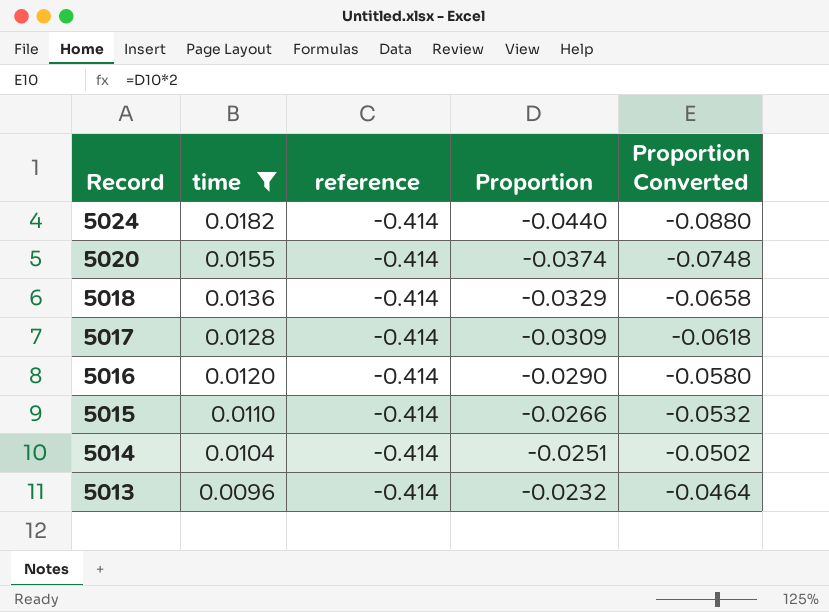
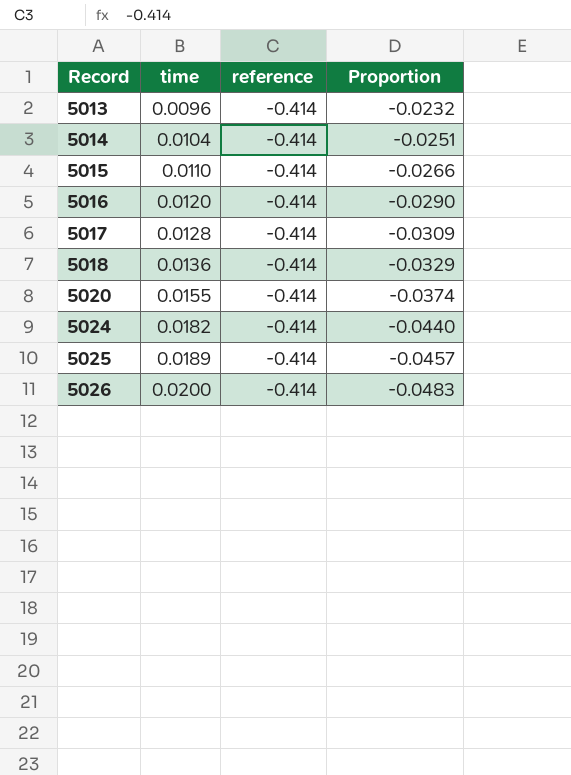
filter: time <= 0.0182 -> none
row order: Record descending -> Record ascending
column Proportion Converted | formula: [Proportion] * 2 -> none

